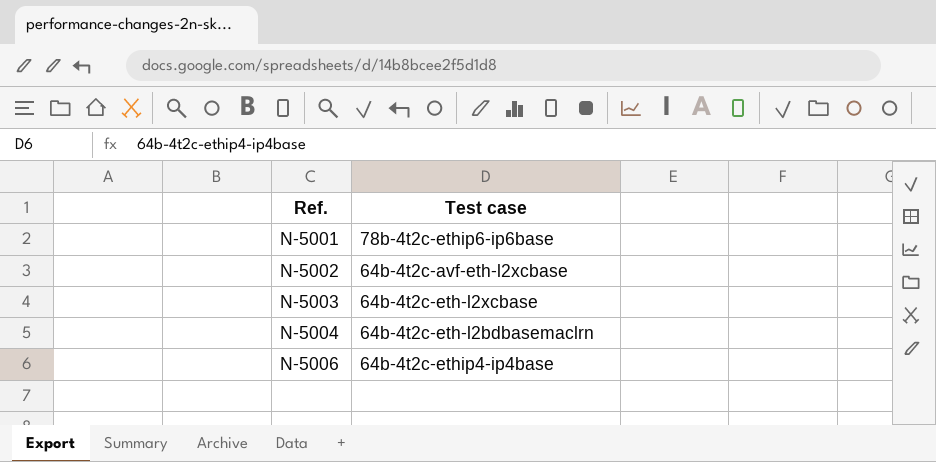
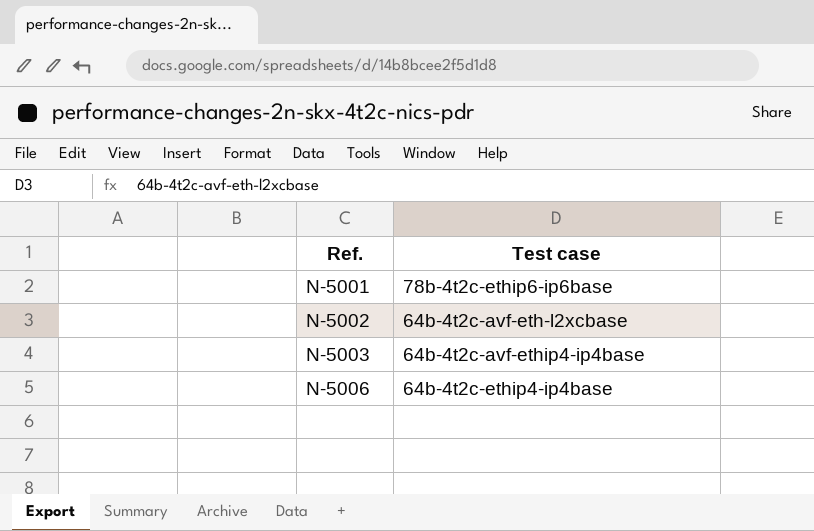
row N-5004: 64b-4t2c-eth-l2bdbasemaclrn -> none
N-5003 | Test case: 64b-4t2c-eth-l2xcbase -> 64b-4t2c-avf-ethip4-ip4base

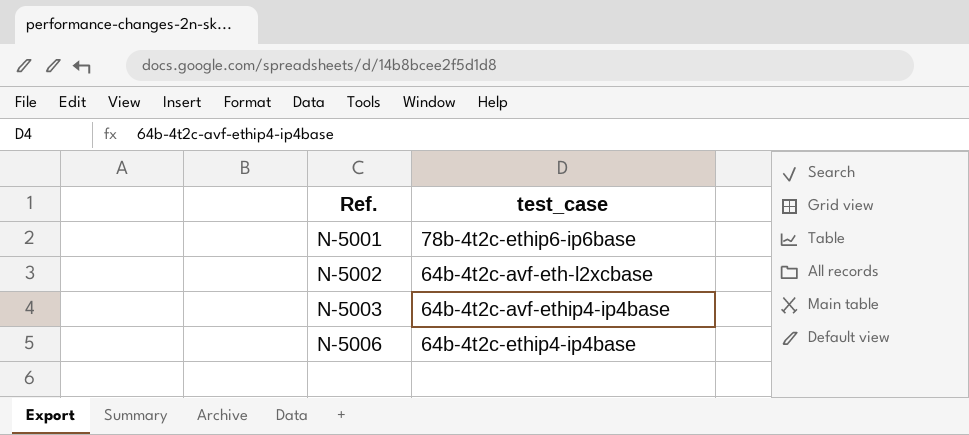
column name: Test case -> test_case

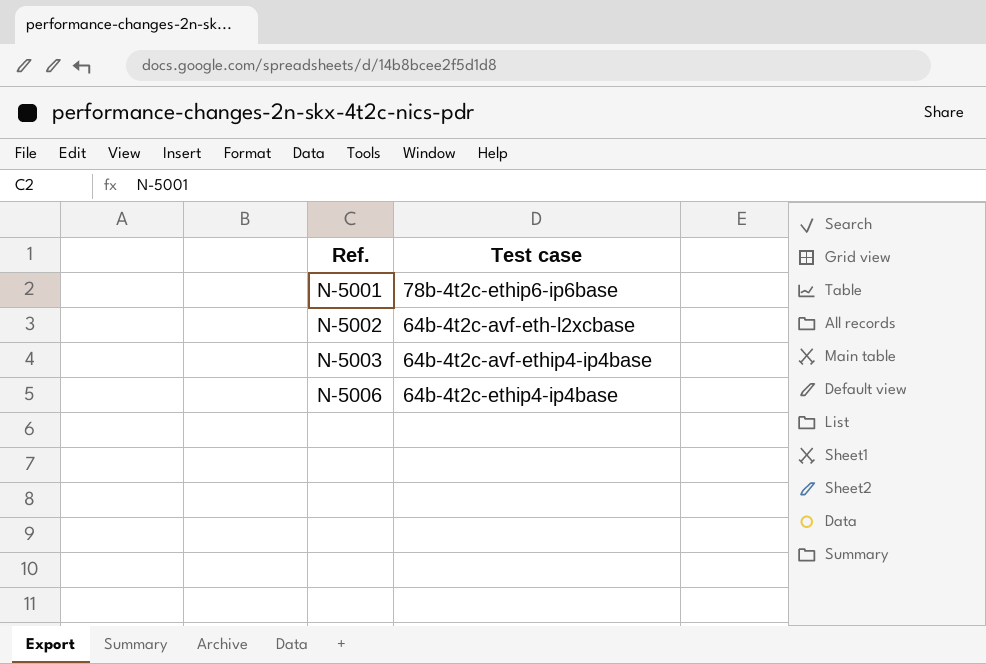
column name: test_case -> Test case

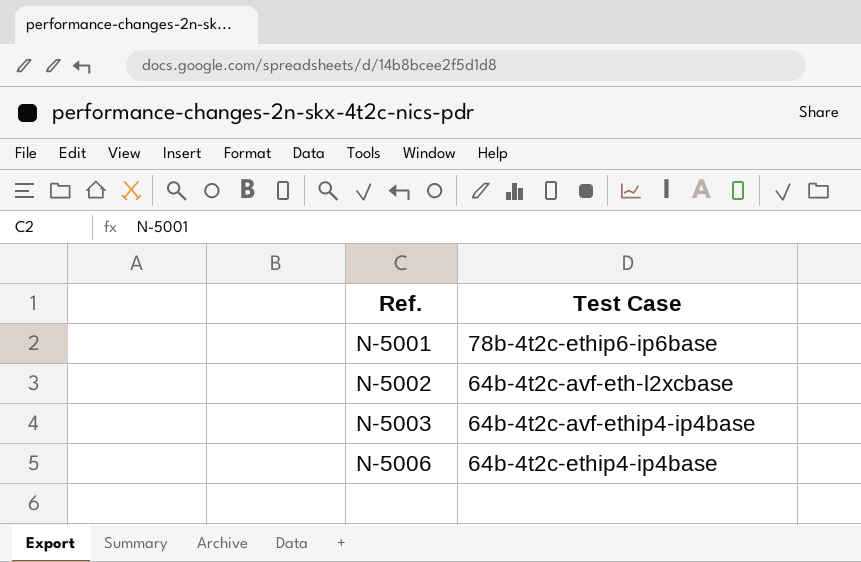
column name: Test case -> Test Case

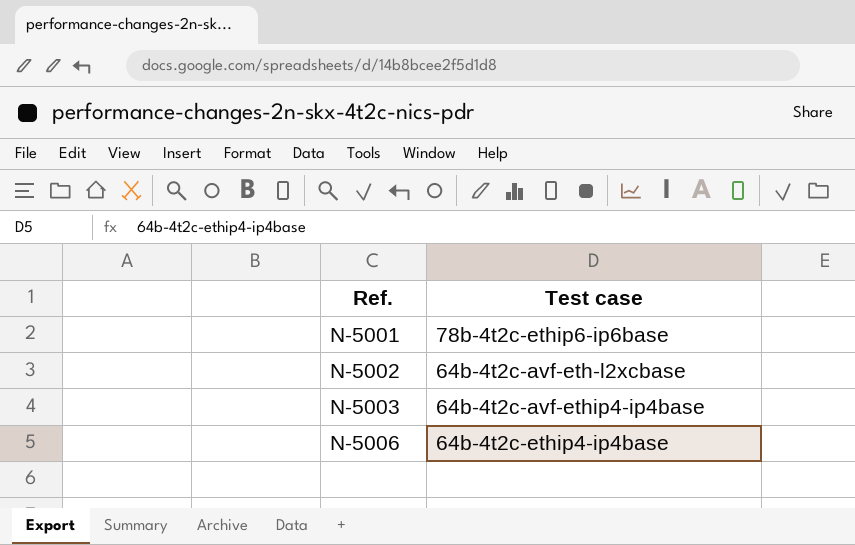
column name: Test Case -> Test case

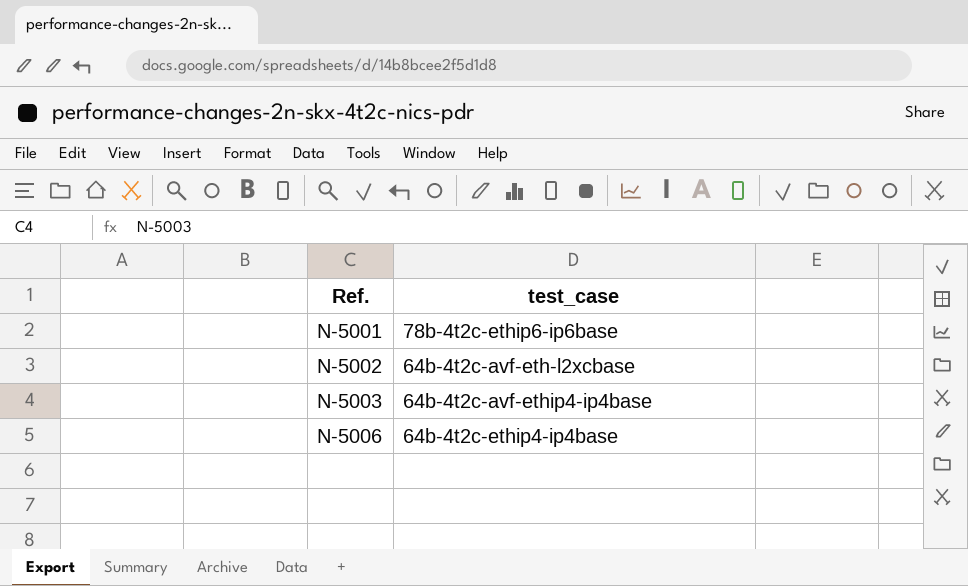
column name: Test case -> test_case

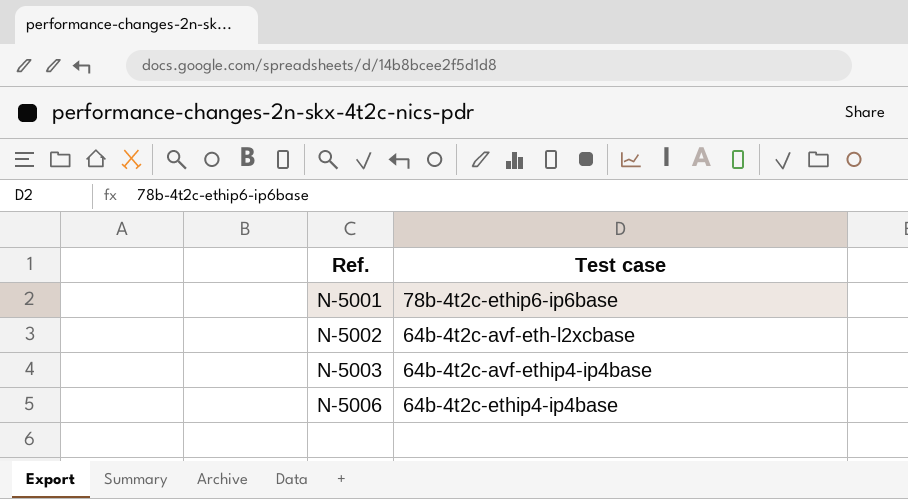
column name: test_case -> Test case

